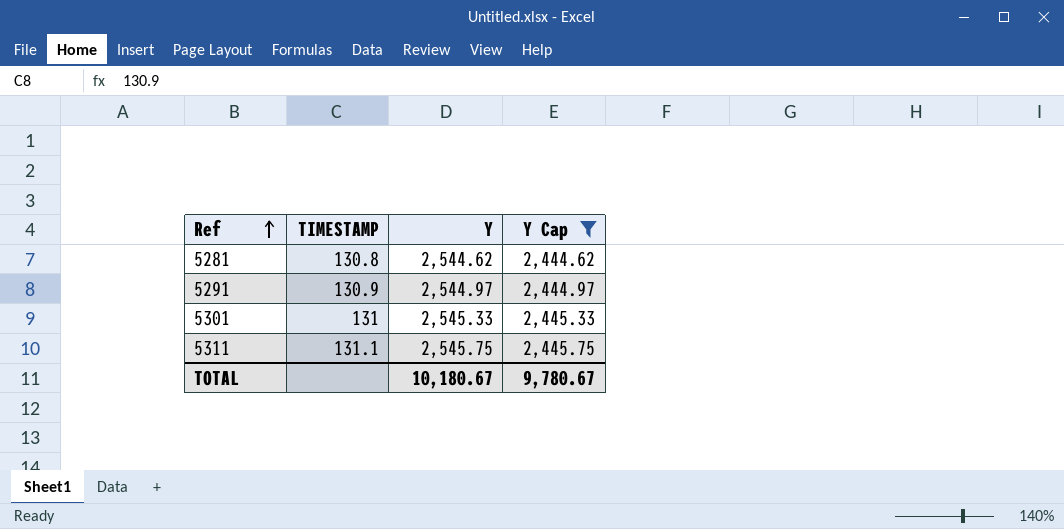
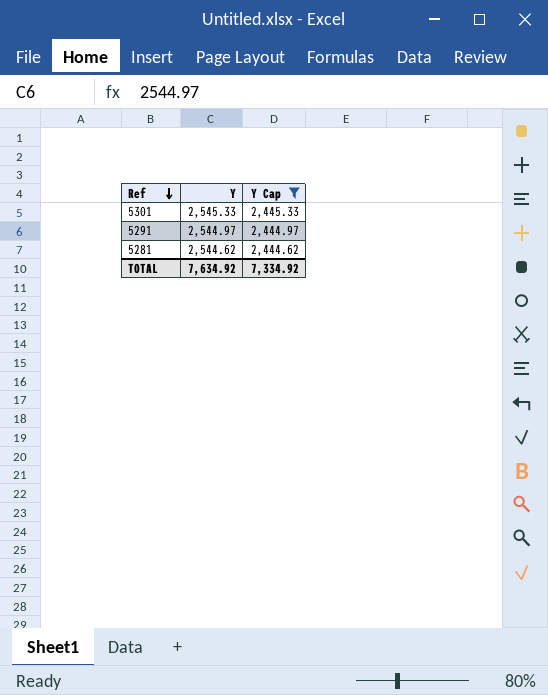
row order: Ref ascending -> Ref descending
column TIMESTAMP | position: 2 -> none
row 5311: 131.1 | 2,545.75 | 2,445.75 -> none
TOTAL | Y: 10,180.67 -> 7,634.92
TOTAL | Y Cap: 9,780.67 -> 7,334.92

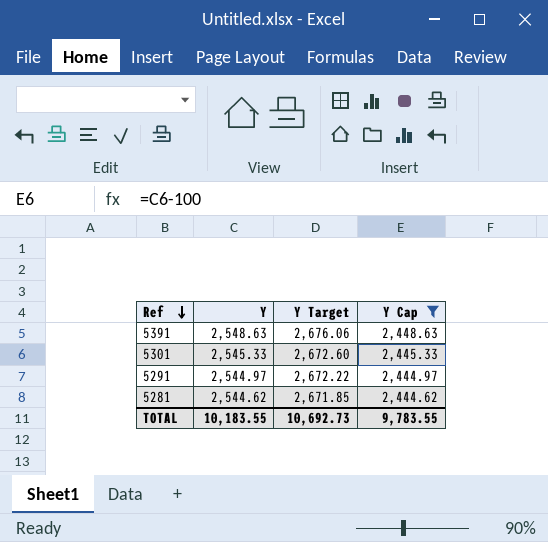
column Y Target | formula: none -> [Y] * 1.05
row 5391: none -> 2,548.63 | 2,676.06 | 2,448.63
TOTAL | Y: 7,634.92 -> 10,183.55
TOTAL | Y Cap: 7,334.92 -> 9,783.55

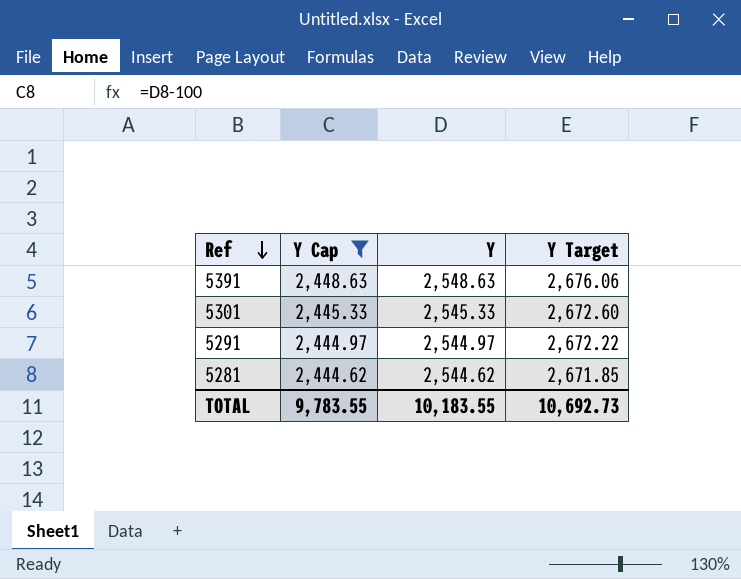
column Y Cap | position: 4 -> 2

